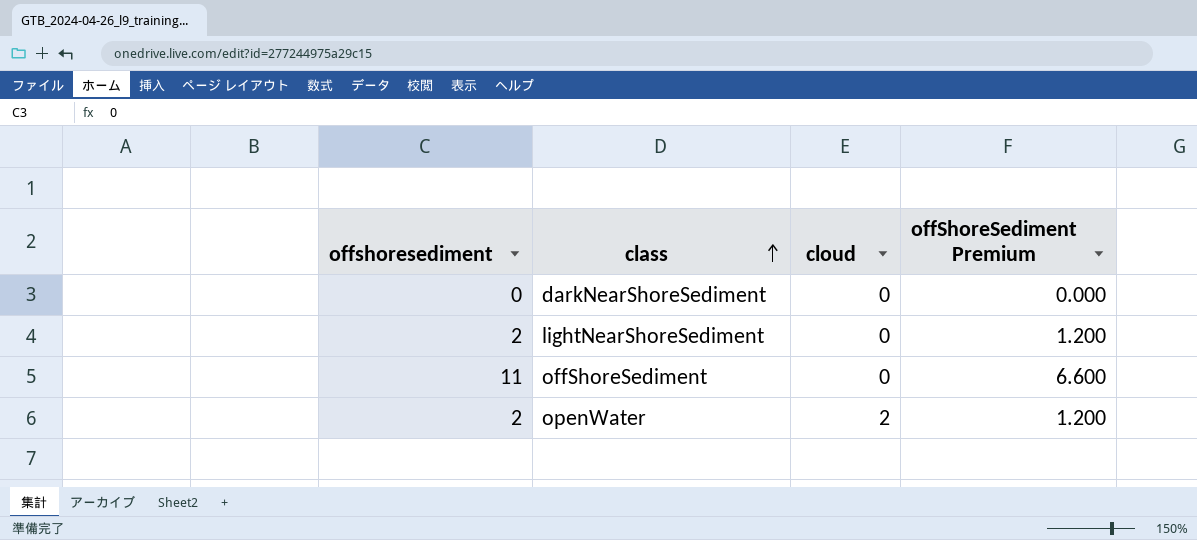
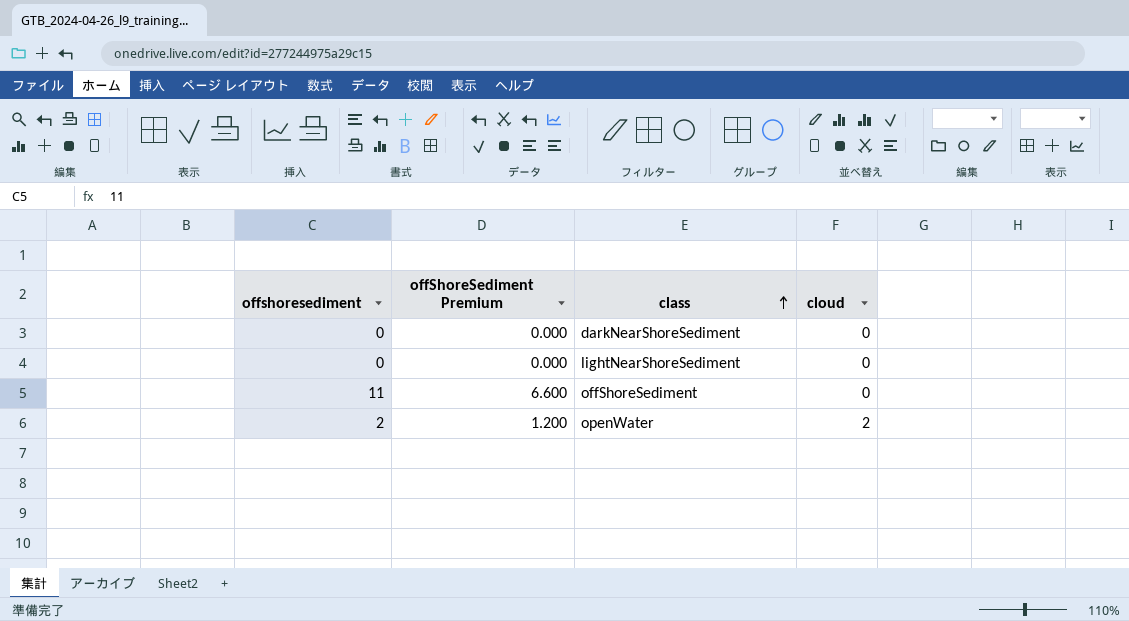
column offShoreSediment Premium | position: 4 -> 2
lightNearShoreSediment | offshoresediment: 2 -> 0
lightNearShoreSediment | offShoreSediment Premium: 1.200 -> 0.000

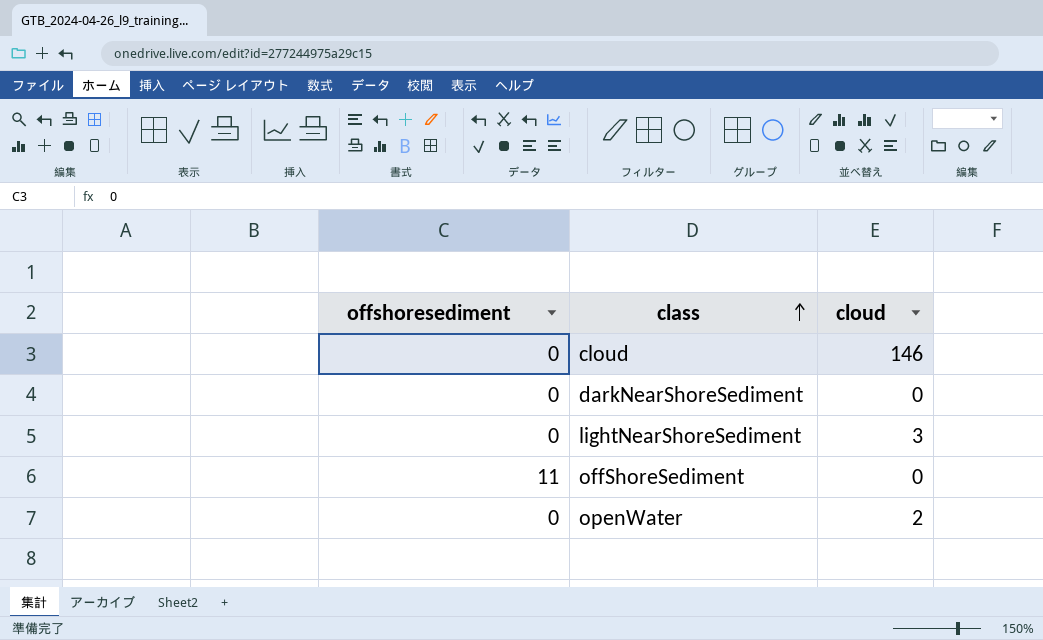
column offShoreSediment Premium | formula: [offshoresediment] * 0.6 -> none
row cloud: none -> 0 | 146
lightNearShoreSediment | cloud: 0 -> 3
openWater | offshoresediment: 2 -> 0

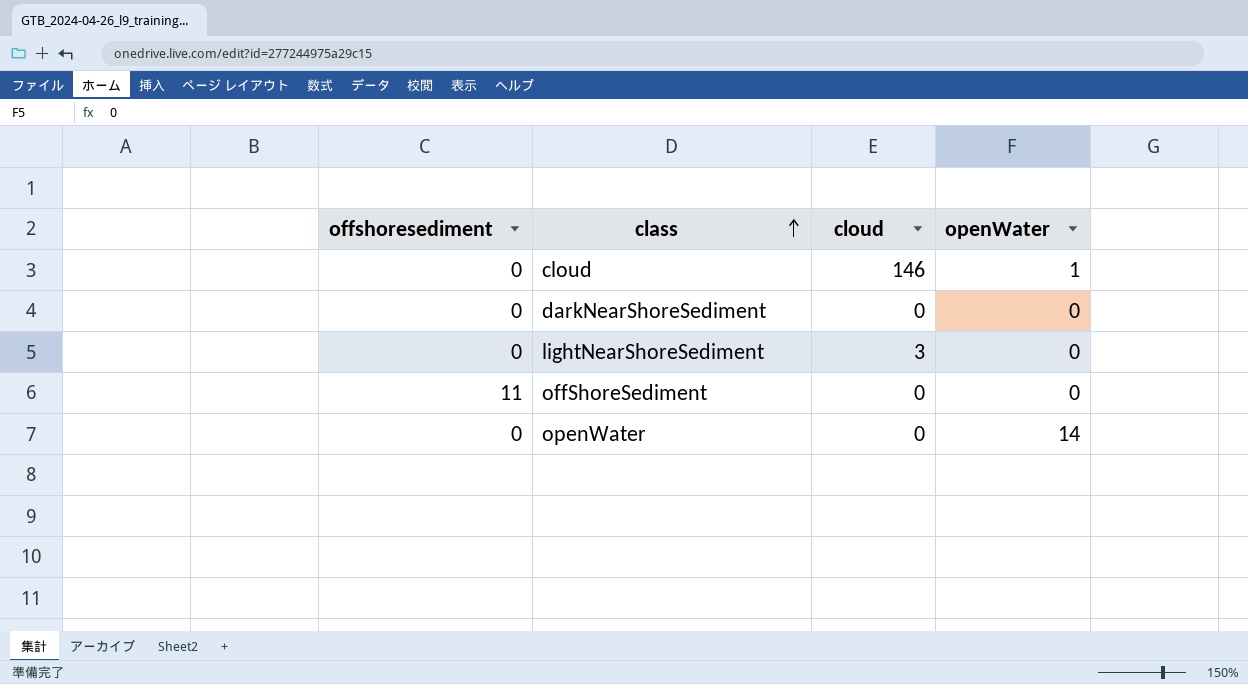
column openWater | position: none -> 4
openWater | cloud: 2 -> 0

